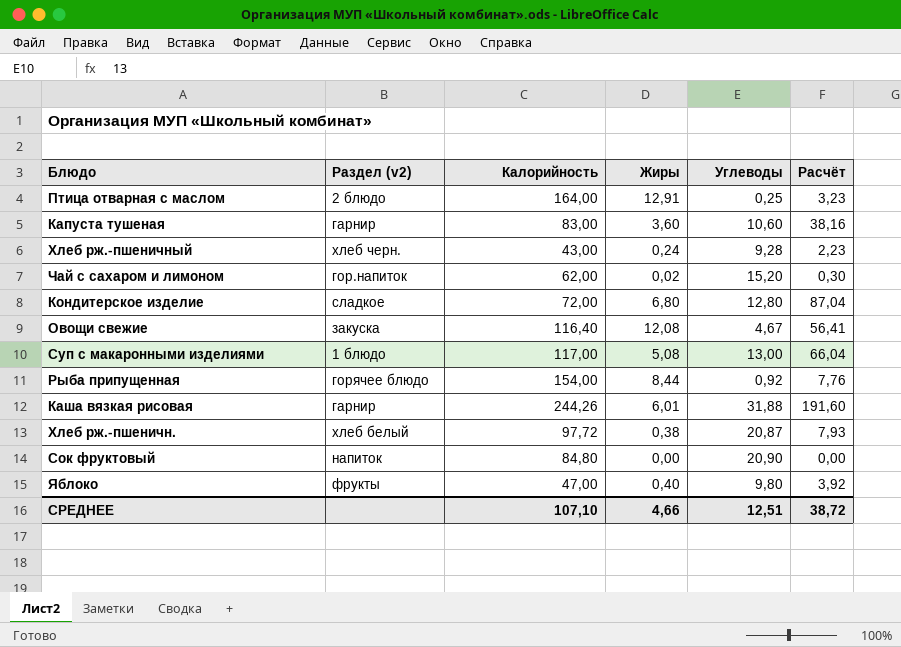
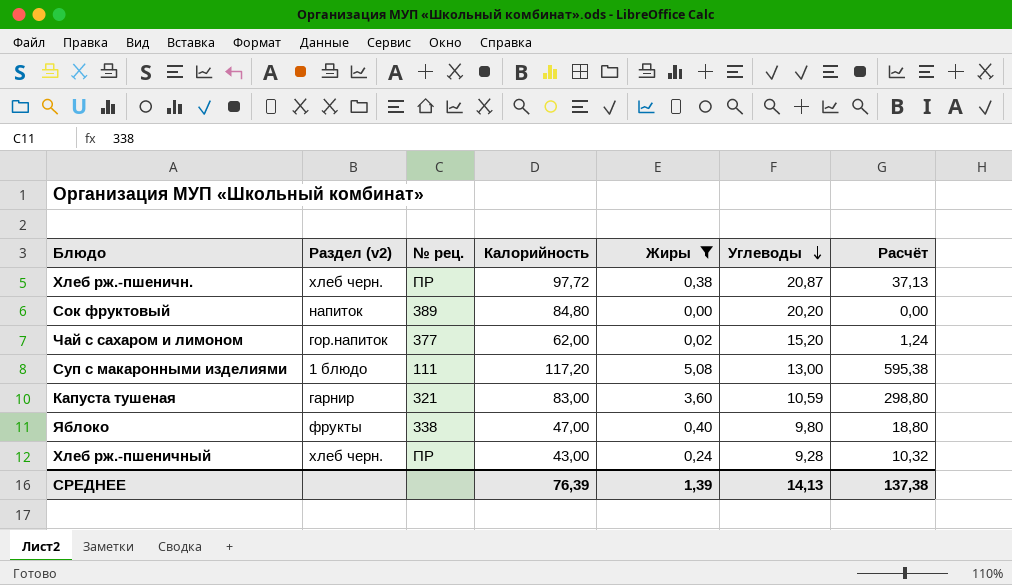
filter: none -> Жиры <= 5,08
row order: none -> Углеводы descending
column № рец. | position: none -> 3
column Расчёт | formula: [Жиры] * [Углеводы] -> [Калорийность] * [Жиры]
Хлеб рж.-пшеничн. | Раздел (v2): хлеб белый -> хлеб черн.
Сок фруктовый | Углеводы: 20,90 -> 20,20
Суп с макаронными изделиями | Калорийность: 117,00 -> 117,20
Капуста тушеная | Углеводы: 10,60 -> 10,59
СРЕДНЕЕ | Калорийность: 107,10 -> 76,39
СРЕДНЕЕ | Жиры: 4,66 -> 1,39
СРЕДНЕЕ | Углеводы: 12,51 -> 14,13
СРЕДНЕЕ | Расчёт: 38,72 -> 137,38

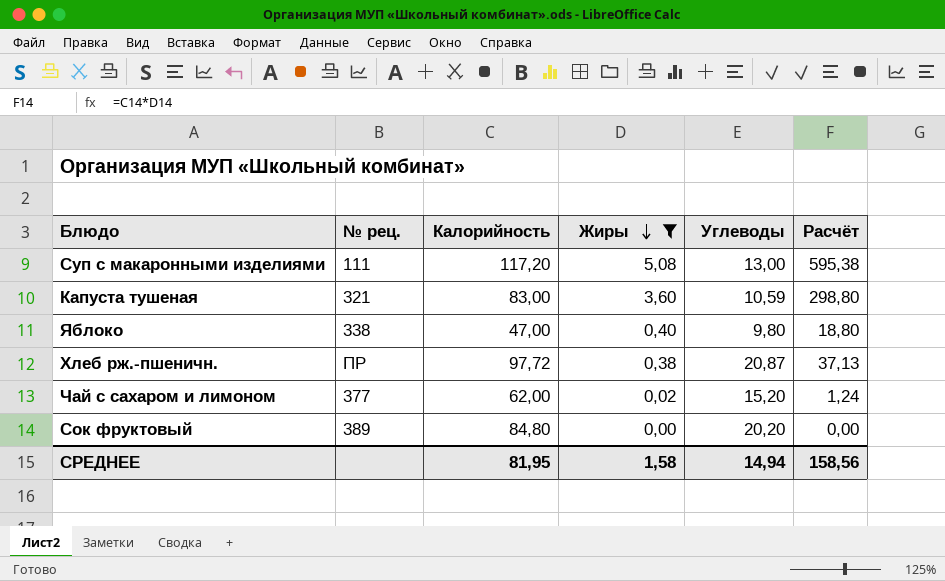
row order: Углеводы descending -> Жиры descending
column Раздел (v2) | position: 2 -> none
row Хлеб рж.-пшеничный: хлеб черн. | ПР | 43,00 | 0,24 | 9,28 | 10,32 -> none
СРЕДНЕЕ | Калорийность: 76,39 -> 81,95
СРЕДНЕЕ | Жиры: 1,39 -> 1,58
СРЕДНЕЕ | Углеводы: 14,13 -> 14,94
СРЕДНЕЕ | Расчёт: 137,38 -> 158,56

